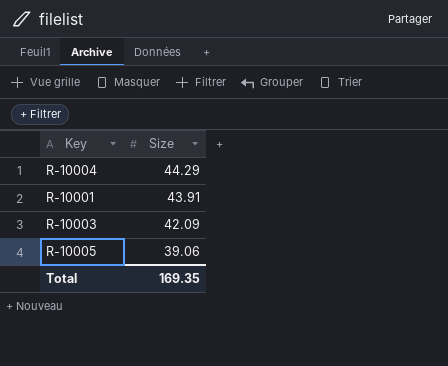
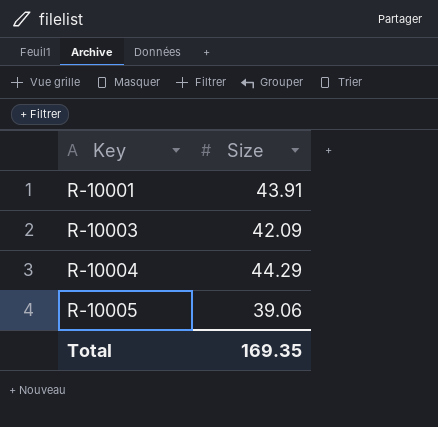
row order: Size descending -> Key ascending

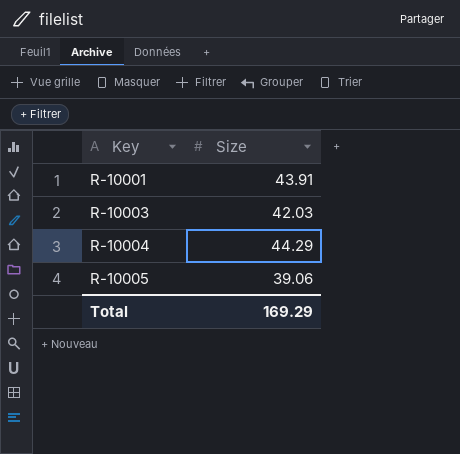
R-10003 | Size: 42.09 -> 42.03
Total | Size: 169.35 -> 169.29

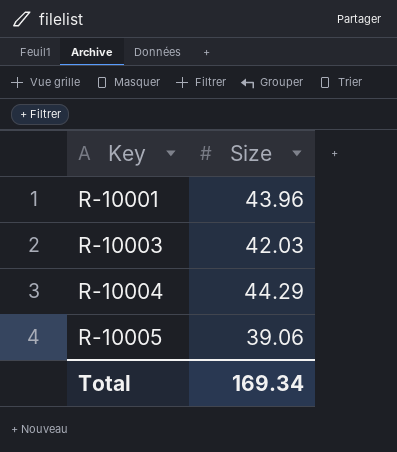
R-10001 | Size: 43.91 -> 43.96
Total | Size: 169.29 -> 169.34

